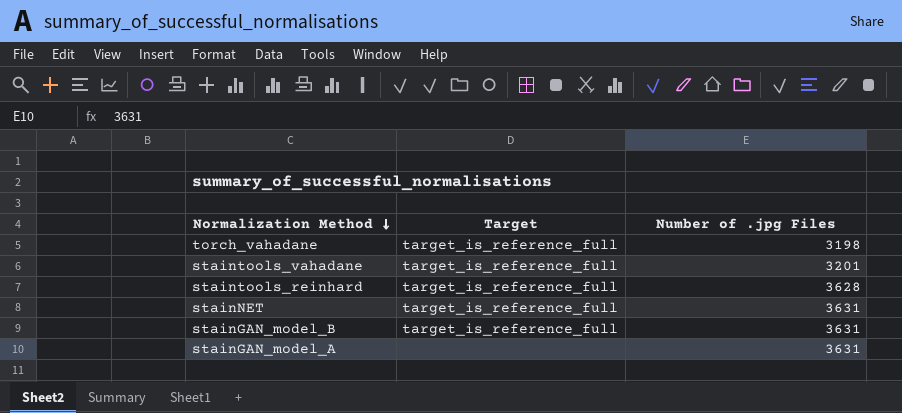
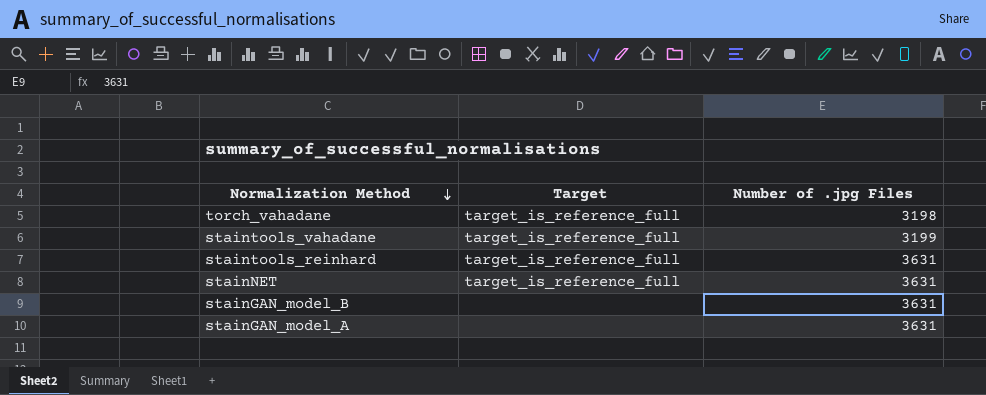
staintools_vahadane | Number of .jpg Files: 3201 -> 3199
staintools_reinhard | Number of .jpg Files: 3628 -> 3631
stainGAN_model_B | Target: target_is_reference_full -> none

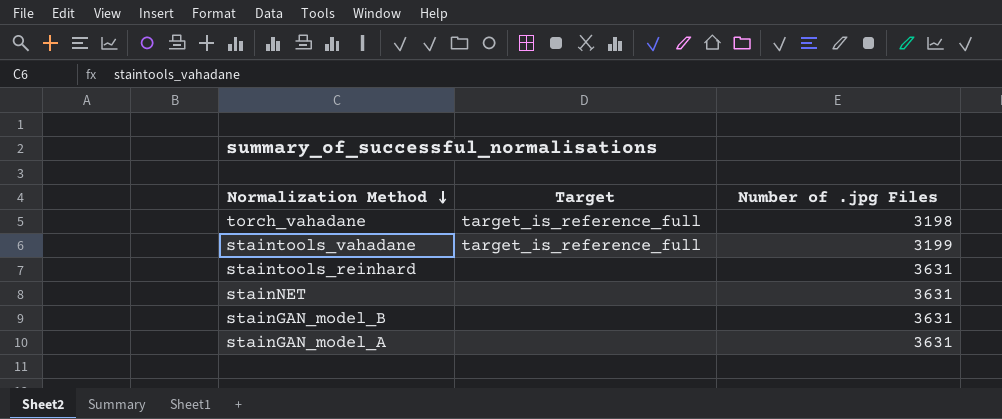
staintools_reinhard | Target: target_is_reference_full -> none
stainNET | Target: target_is_reference_full -> none

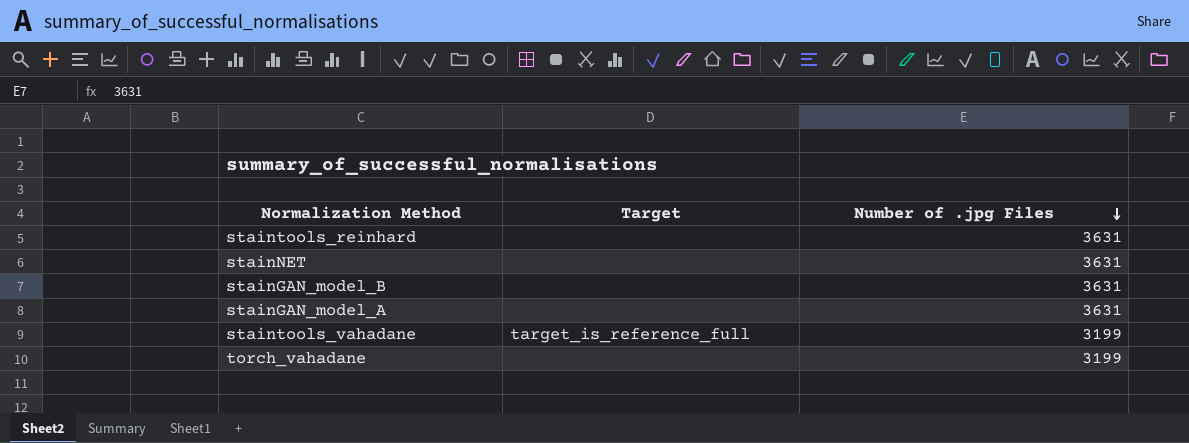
row order: Normalization Method descending -> Number of .jpg Files descending
torch_vahadane | Target: target_is_reference_full -> none
torch_vahadane | Number of .jpg Files: 3198 -> 3199

